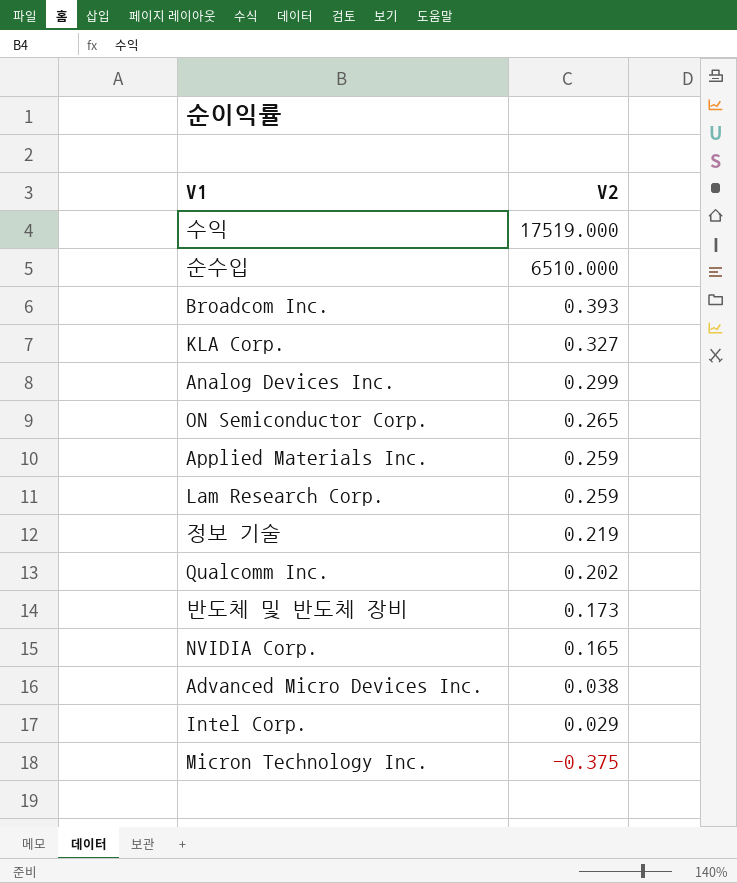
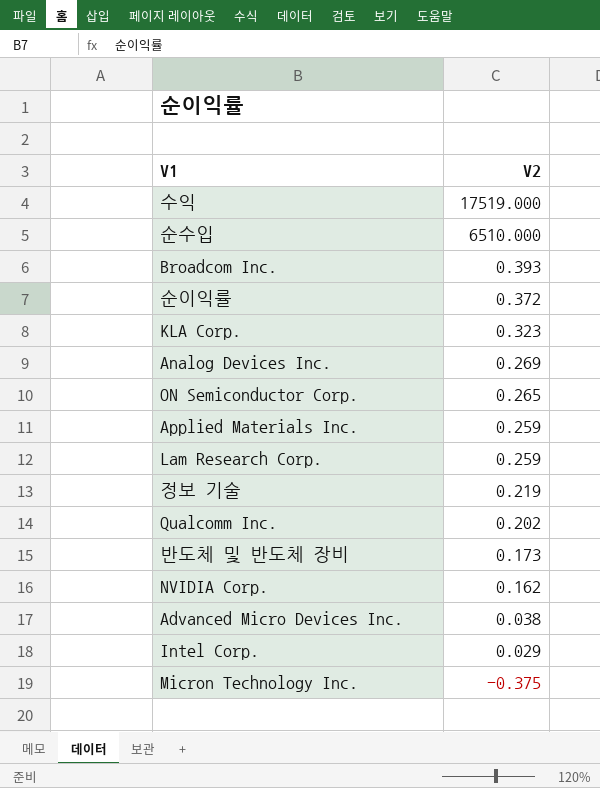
row 순이익률: none -> 0.372
KLA Corp. | V2: 0.327 -> 0.323
Analog Devices Inc. | V2: 0.299 -> 0.269
NVIDIA Corp. | V2: 0.165 -> 0.162

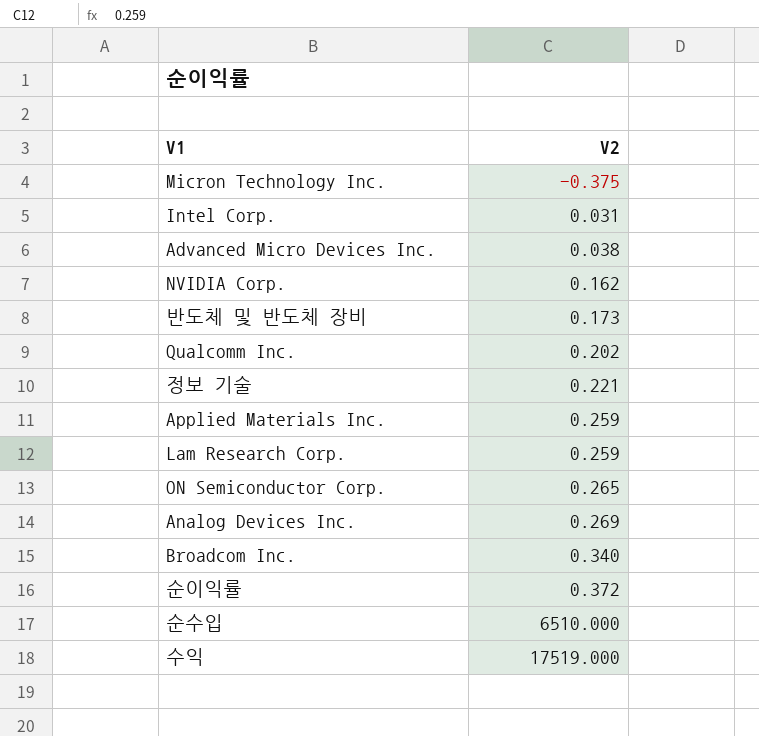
row order: V2 descending -> V2 ascending
row KLA Corp.: 0.323 -> none
Intel Corp. | V2: 0.029 -> 0.031
정보 기술 | V2: 0.219 -> 0.221
Broadcom Inc. | V2: 0.393 -> 0.340

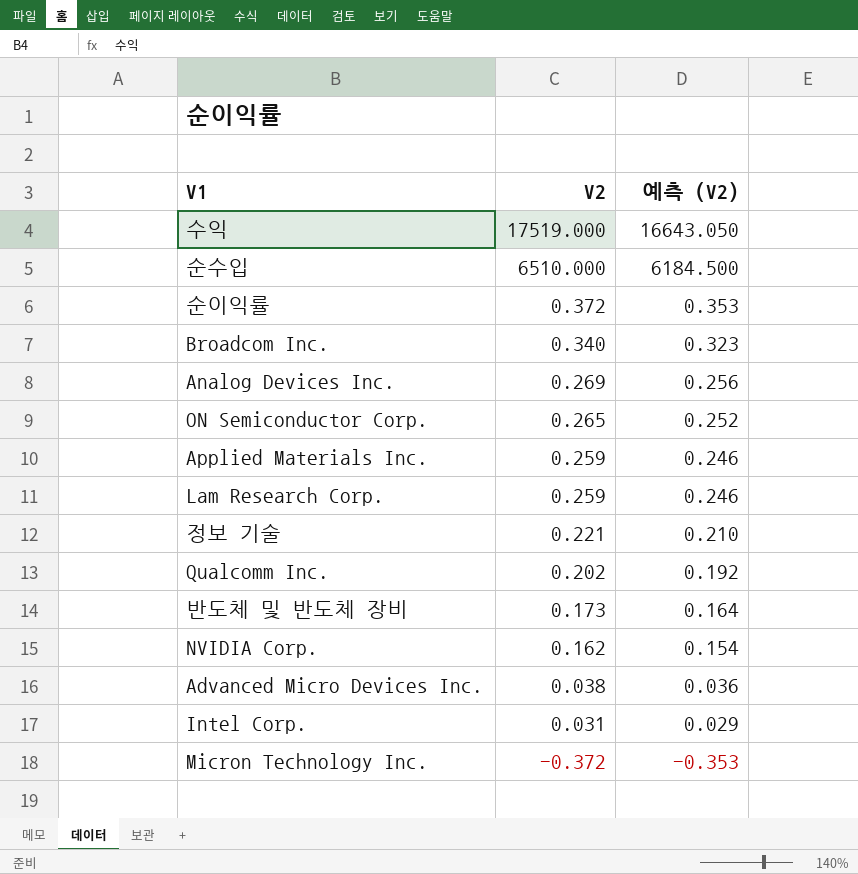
row order: V2 ascending -> V2 descending
column 예측 (V2) | formula: none -> [V2] * 0.95
Micron Technology Inc. | V2: -0.375 -> -0.372

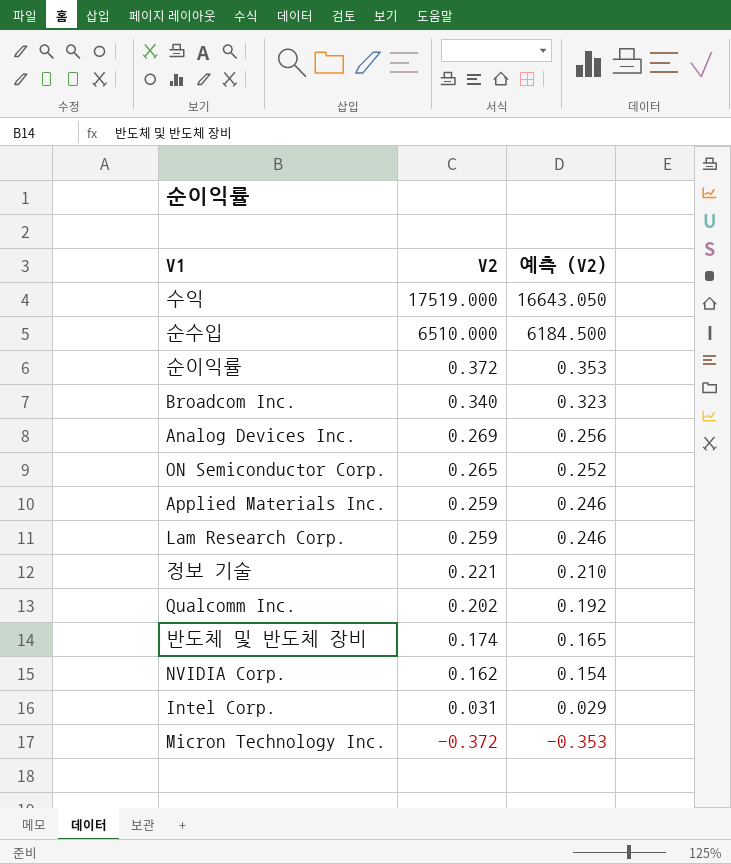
row Advanced Micro Devices Inc.: 0.038 | 0.036 -> none
반도체 및 반도체 장비 | V2: 0.173 -> 0.174
반도체 및 반도체 장비 | 예측 (V2): 0.164 -> 0.165

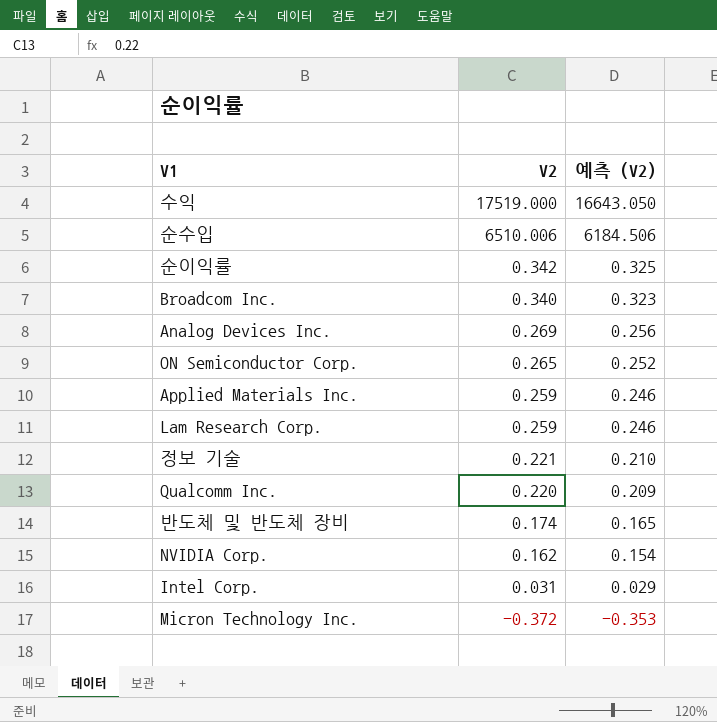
순수입 | V2: 6510.000 -> 6510.006
순수입 | 예측 (V2): 6184.500 -> 6184.506
순이익률 | V2: 0.372 -> 0.342
순이익률 | 예측 (V2): 0.353 -> 0.325
Qualcomm Inc. | V2: 0.202 -> 0.220
Qualcomm Inc. | 예측 (V2): 0.192 -> 0.209

